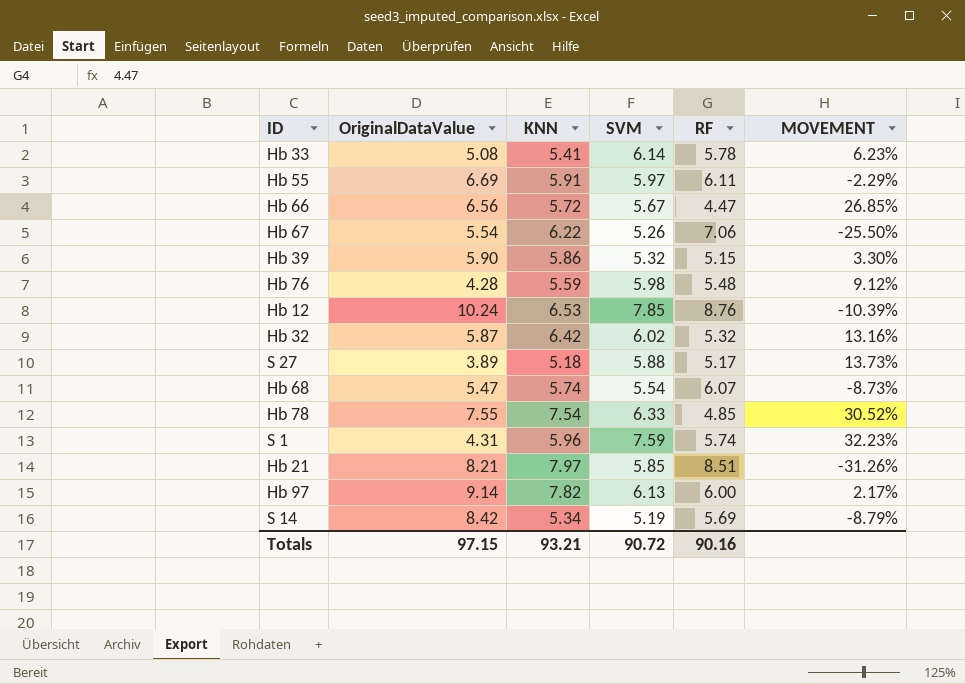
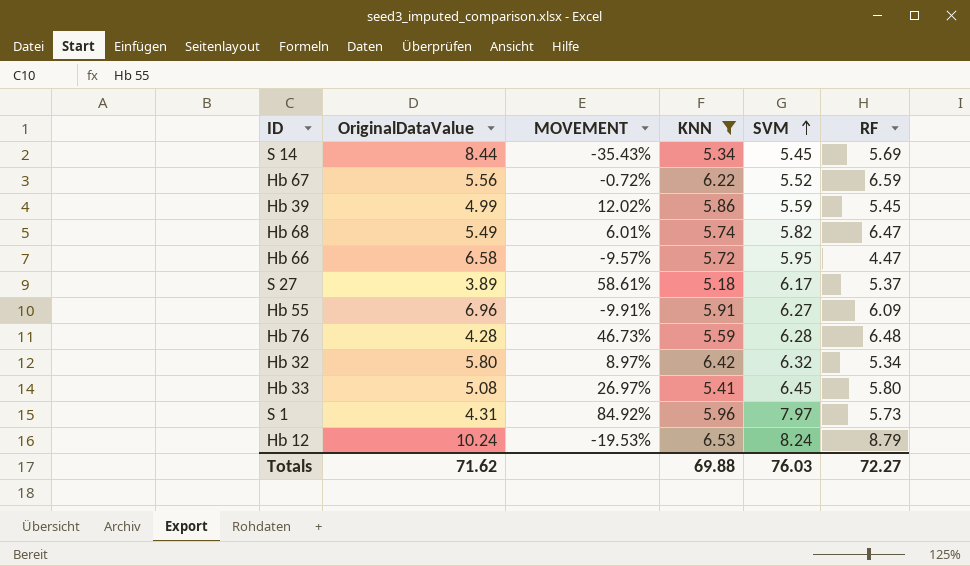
filter: none -> KNN <= 6.53
row order: none -> SVM ascending
column MOVEMENT | formula: ([SVM] - [RF]) / [RF] -> ([SVM] - [OriginalDataValue]) / [OriginalDataValue]
column MOVEMENT | position: 6 -> 3
S 14 | OriginalDataValue: 8.42 -> 8.44
S 14 | SVM: 5.19 -> 5.45
Hb 67 | OriginalDataValue: 5.54 -> 5.56
Hb 67 | SVM: 5.26 -> 5.52
Hb 67 | RF: 7.06 -> 6.59
Hb 39 | OriginalDataValue: 5.90 -> 4.99
Hb 39 | SVM: 5.32 -> 5.59
Hb 39 | RF: 5.15 -> 5.45
Hb 68 | OriginalDataValue: 5.47 -> 5.49
Hb 68 | SVM: 5.54 -> 5.82
Hb 68 | RF: 6.07 -> 6.47
Hb 66 | OriginalDataValue: 6.56 -> 6.58
Hb 66 | SVM: 5.67 -> 5.95
S 27 | SVM: 5.88 -> 6.17
S 27 | RF: 5.17 -> 5.37
Hb 55 | OriginalDataValue: 6.69 -> 6.96
Hb 55 | SVM: 5.97 -> 6.27
Hb 55 | RF: 6.11 -> 6.09
Hb 76 | SVM: 5.98 -> 6.28
Hb 76 | RF: 5.48 -> 6.48
Hb 32 | OriginalDataValue: 5.87 -> 5.80
Hb 32 | SVM: 6.02 -> 6.32
Hb 32 | RF: 5.32 -> 5.34
Hb 33 | SVM: 6.14 -> 6.45
Hb 33 | RF: 5.78 -> 5.80
S 1 | SVM: 7.59 -> 7.97
S 1 | RF: 5.74 -> 5.73
Hb 12 | SVM: 7.85 -> 8.24
Hb 12 | RF: 8.76 -> 8.79
Totals | OriginalDataValue: 97.15 -> 71.62
Totals | KNN: 93.21 -> 69.88
Totals | SVM: 90.72 -> 76.03
Totals | RF: 90.16 -> 72.27

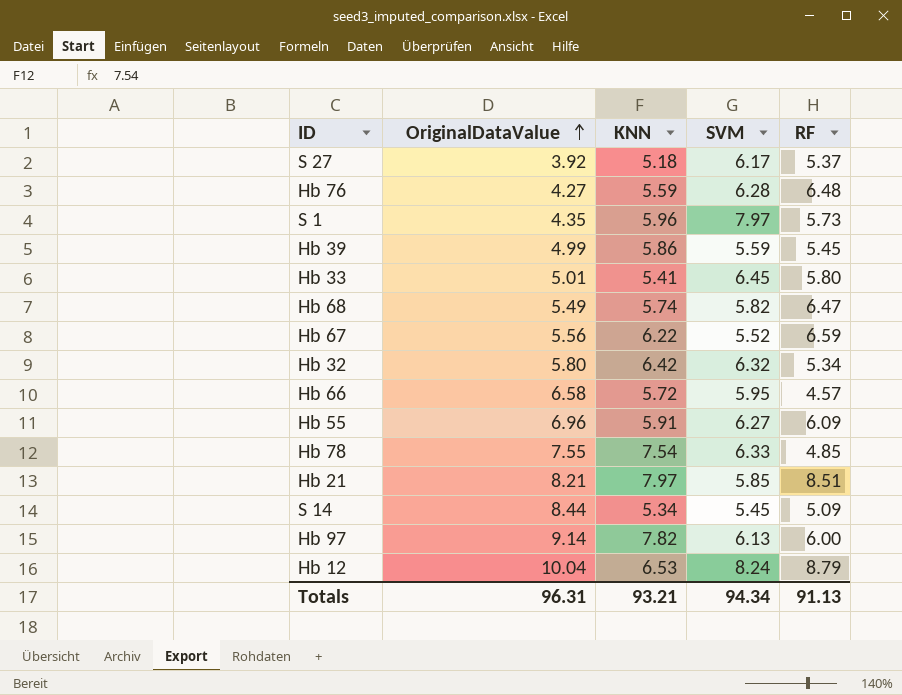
filter: KNN <= 6.53 -> none
row order: SVM ascending -> OriginalDataValue ascending
column MOVEMENT | formula: ([SVM] - [OriginalDataValue]) / [OriginalDataValue] -> none
S 27 | OriginalDataValue: 3.89 -> 3.92
Hb 76 | OriginalDataValue: 4.28 -> 4.27
S 1 | OriginalDataValue: 4.31 -> 4.35
Hb 33 | OriginalDataValue: 5.08 -> 5.01
Hb 66 | RF: 4.47 -> 4.57
S 14 | RF: 5.69 -> 5.09
Hb 12 | OriginalDataValue: 10.24 -> 10.04
Totals | OriginalDataValue: 71.62 -> 96.31
Totals | KNN: 69.88 -> 93.21
Totals | SVM: 76.03 -> 94.34
Totals | RF: 72.27 -> 91.13

